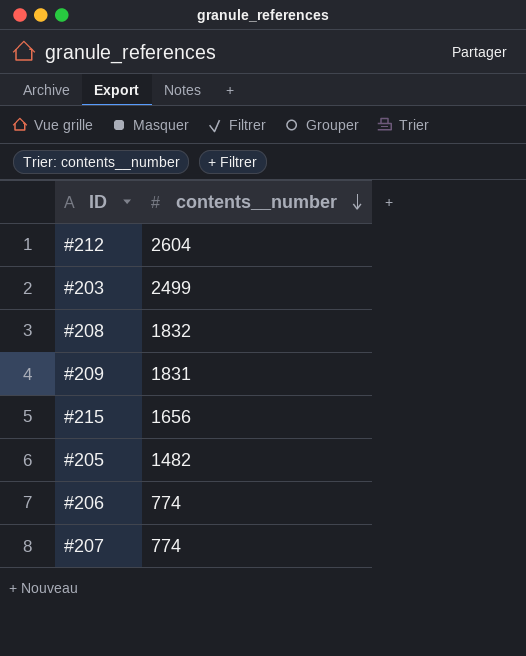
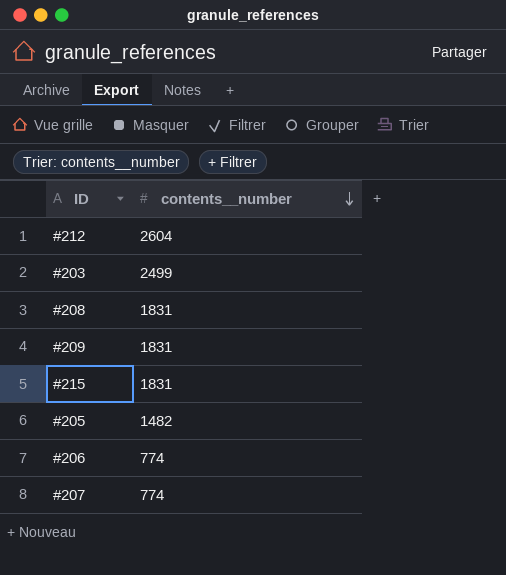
#208 | contents__number: 1832 -> 1831
#215 | contents__number: 1656 -> 1831

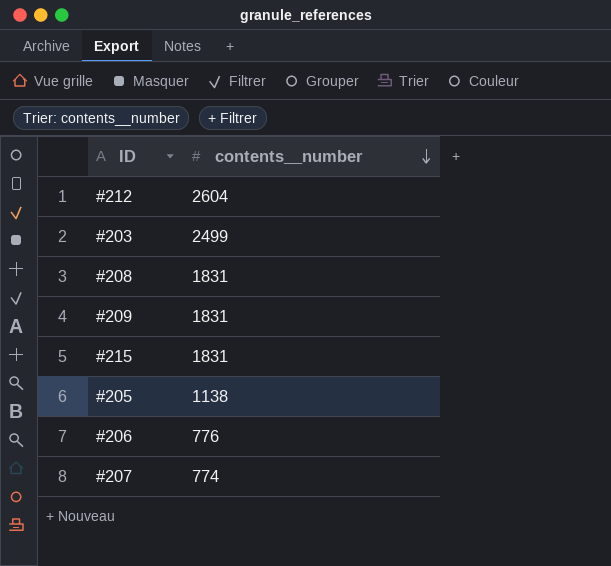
#205 | contents__number: 1482 -> 1138
#206 | contents__number: 774 -> 776

